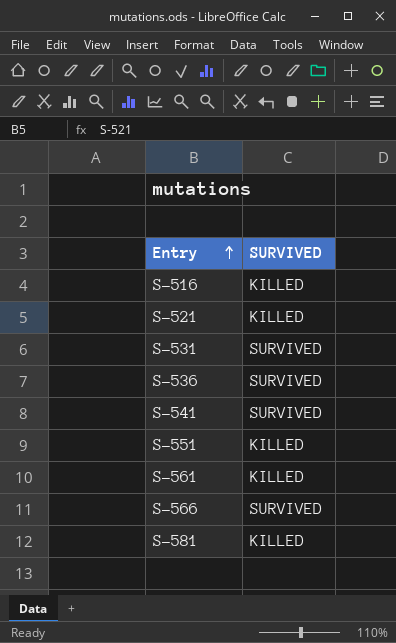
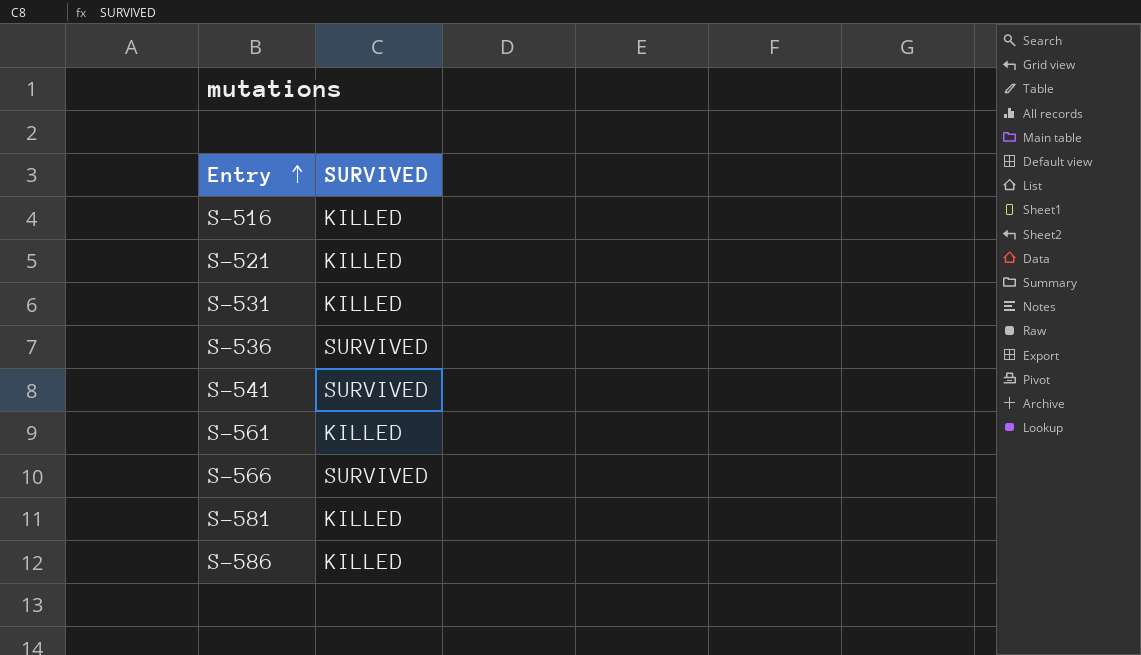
row S-551: KILLED -> none
S-531 | SURVIVED: SURVIVED -> KILLED
row S-586: none -> KILLED

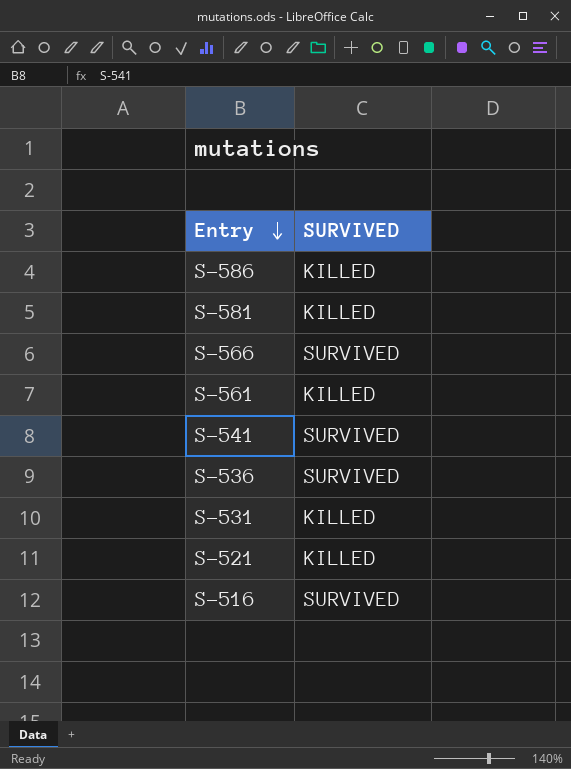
row order: Entry ascending -> Entry descending
S-516 | SURVIVED: KILLED -> SURVIVED

